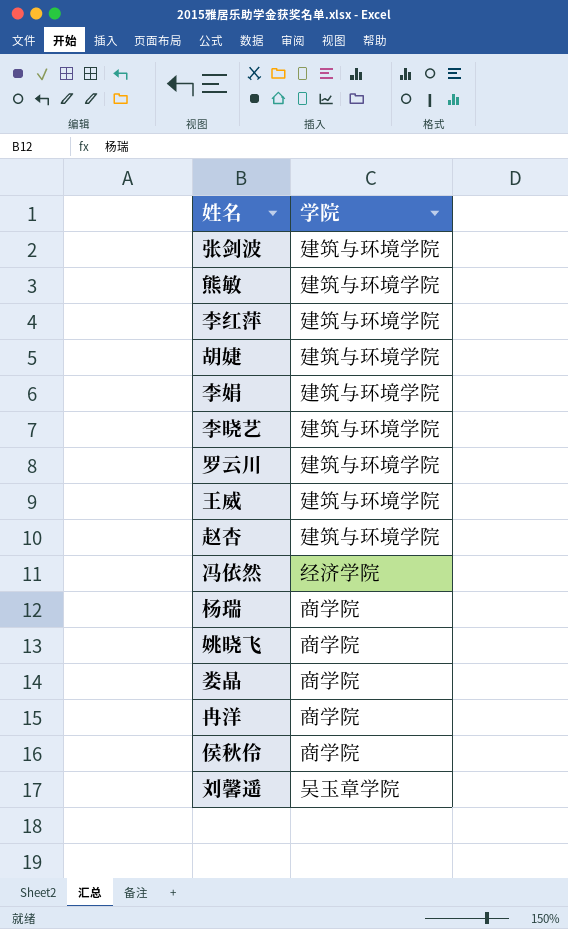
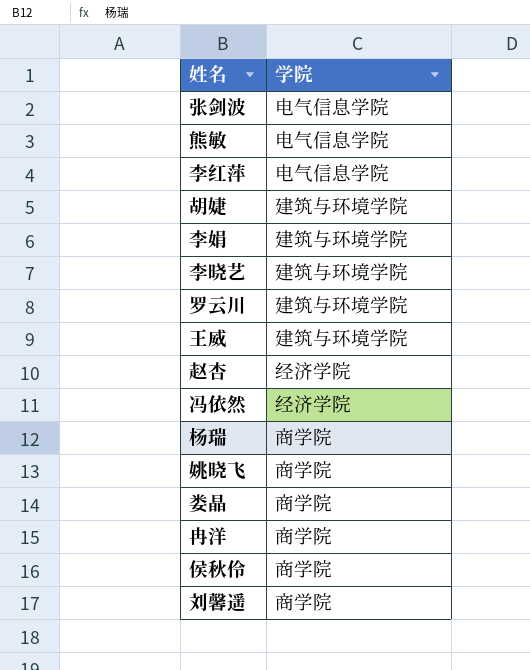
张剑波 | 学院: 建筑与环境学院 -> 电气信息学院
熊敏 | 学院: 建筑与环境学院 -> 电气信息学院
李红萍 | 学院: 建筑与环境学院 -> 电气信息学院
赵杏 | 学院: 建筑与环境学院 -> 经济学院
刘馨遥 | 学院: 吴玉章学院 -> 商学院

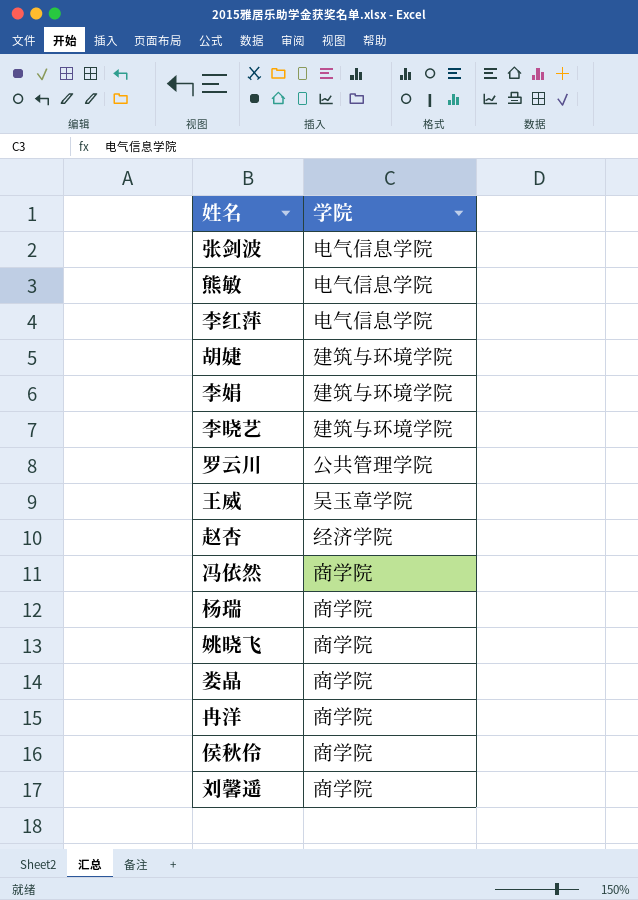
罗云川 | 学院: 建筑与环境学院 -> 公共管理学院
王威 | 学院: 建筑与环境学院 -> 吴玉章学院
冯依然 | 学院: 经济学院 -> 商学院

